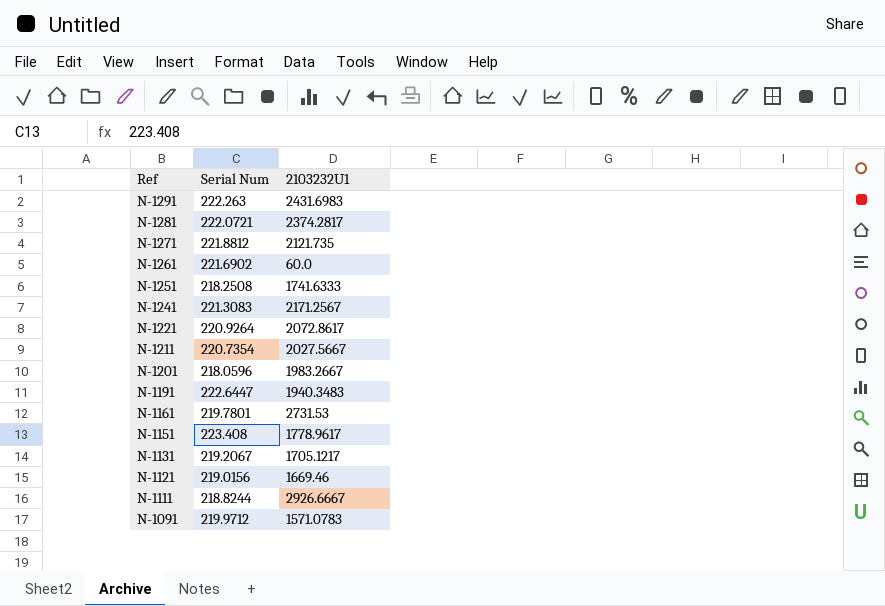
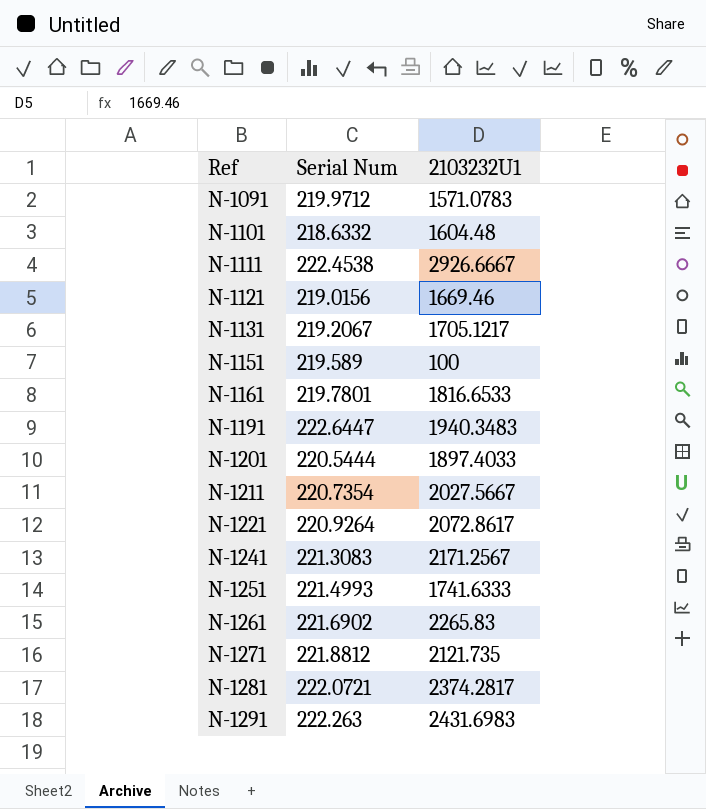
row order: Ref descending -> Ref ascending
row N-1101: none -> 218.6332 | 1604.48
N-1111 | Serial Num: 218.8244 -> 222.4538
N-1151 | Serial Num: 223.408 -> 219.589
N-1151 | 2103232U1: 1778.9617 -> 100
N-1161 | 2103232U1: 2731.53 -> 1816.6533
N-1201 | Serial Num: 218.0596 -> 220.5444
N-1201 | 2103232U1: 1983.2667 -> 1897.4033
N-1251 | Serial Num: 218.2508 -> 221.4993
N-1261 | 2103232U1: 60.0 -> 2265.83

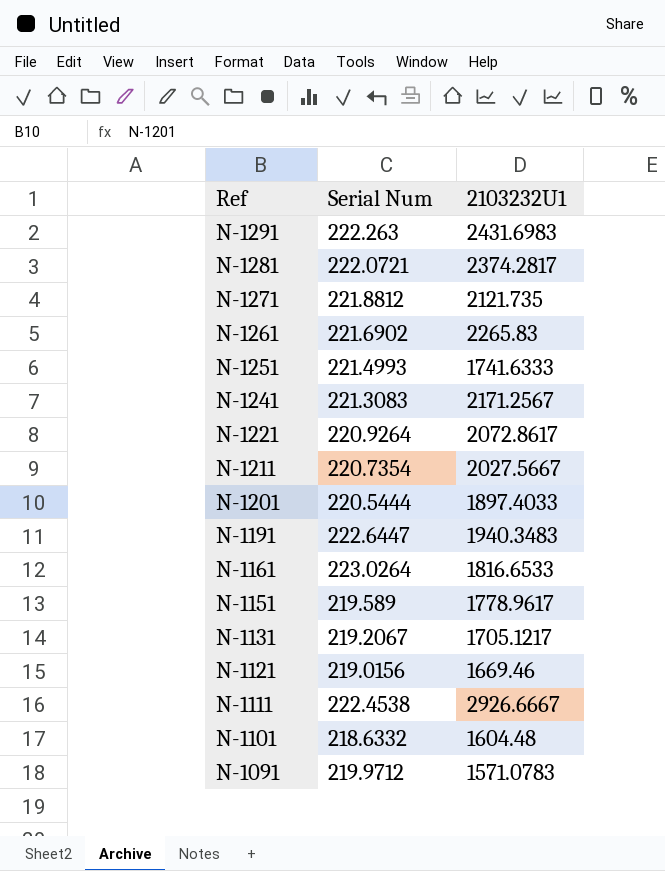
row order: Ref ascending -> Ref descending
N-1161 | Serial Num: 219.7801 -> 223.0264
N-1151 | 2103232U1: 100 -> 1778.9617

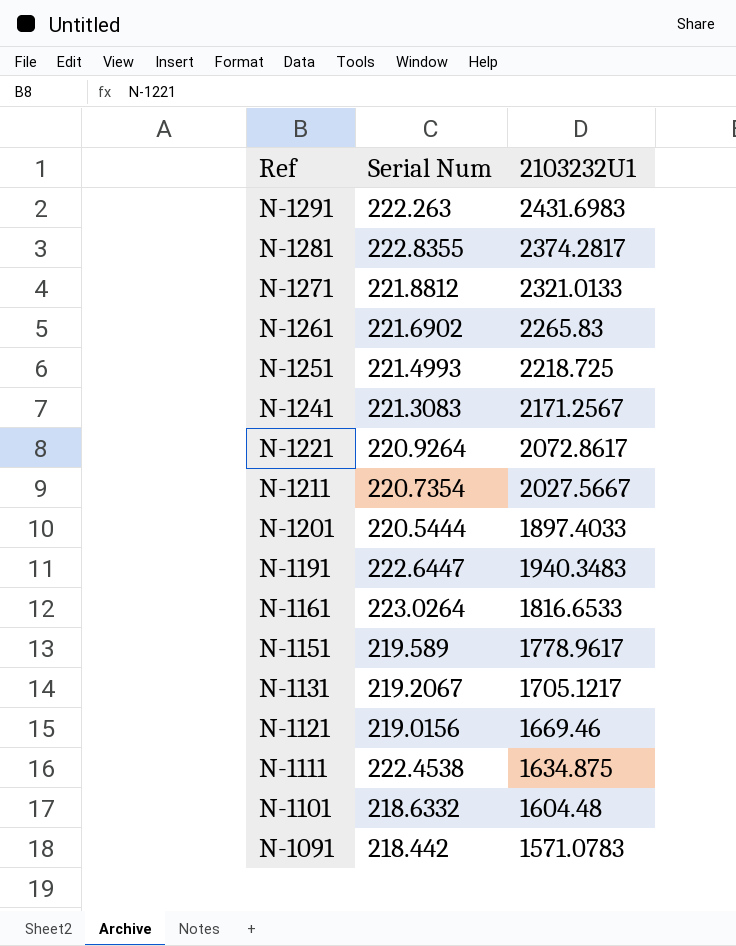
N-1281 | Serial Num: 222.0721 -> 222.8355
N-1271 | 2103232U1: 2121.735 -> 2321.0133
N-1251 | 2103232U1: 1741.6333 -> 2218.725
N-1111 | 2103232U1: 2926.6667 -> 1634.875
N-1091 | Serial Num: 219.9712 -> 218.442

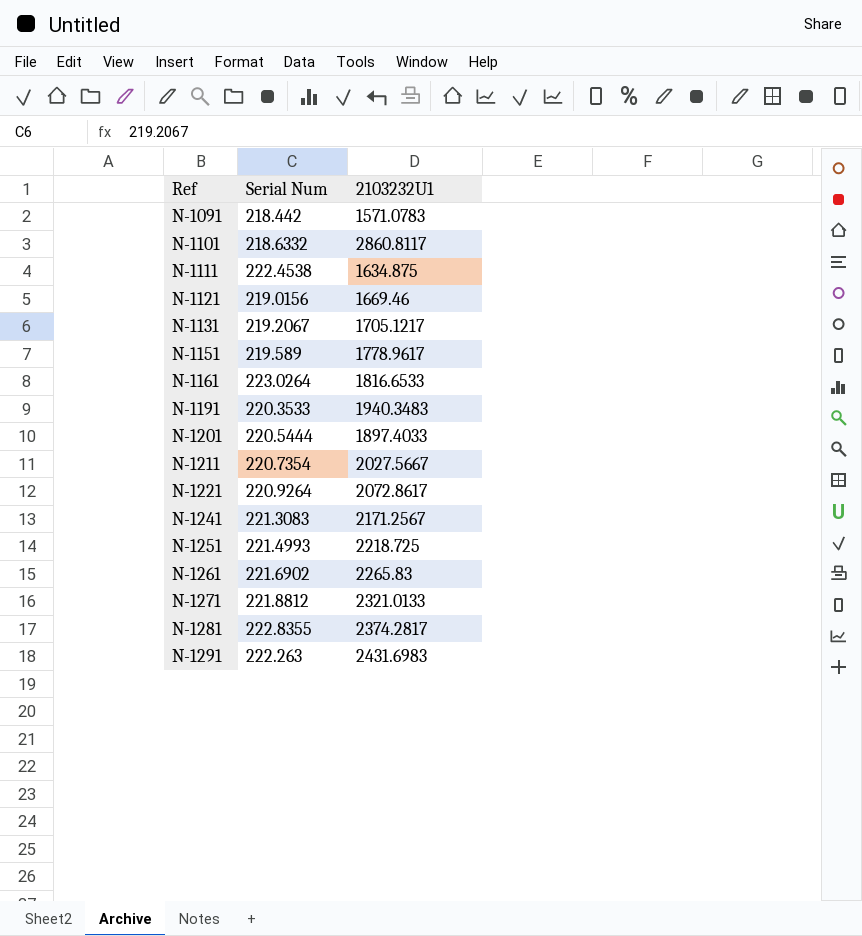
row order: Ref descending -> Ref ascending
N-1101 | 2103232U1: 1604.48 -> 2860.8117
N-1191 | Serial Num: 222.6447 -> 220.3533

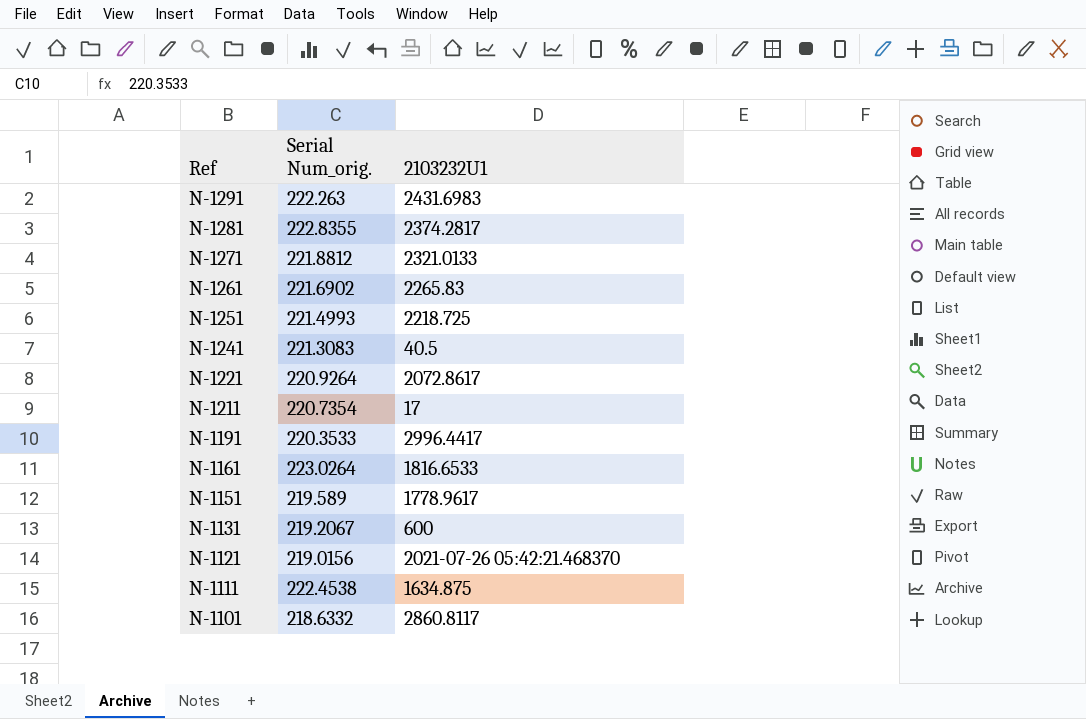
row order: Ref ascending -> Ref descending
column name: Serial Num -> Serial Num_orig.
row N-1091: 218.442 | 1571.0783 -> none
row N-1201: 220.5444 | 1897.4033 -> none
N-1241 | 2103232U1: 2171.2567 -> 40.5
N-1211 | 2103232U1: 2027.5667 -> 17
N-1191 | 2103232U1: 1940.3483 -> 2996.4417
N-1131 | 2103232U1: 1705.1217 -> 600
N-1121 | 2103232U1: 1669.46 -> 2021-07-26 05:42:21.468370

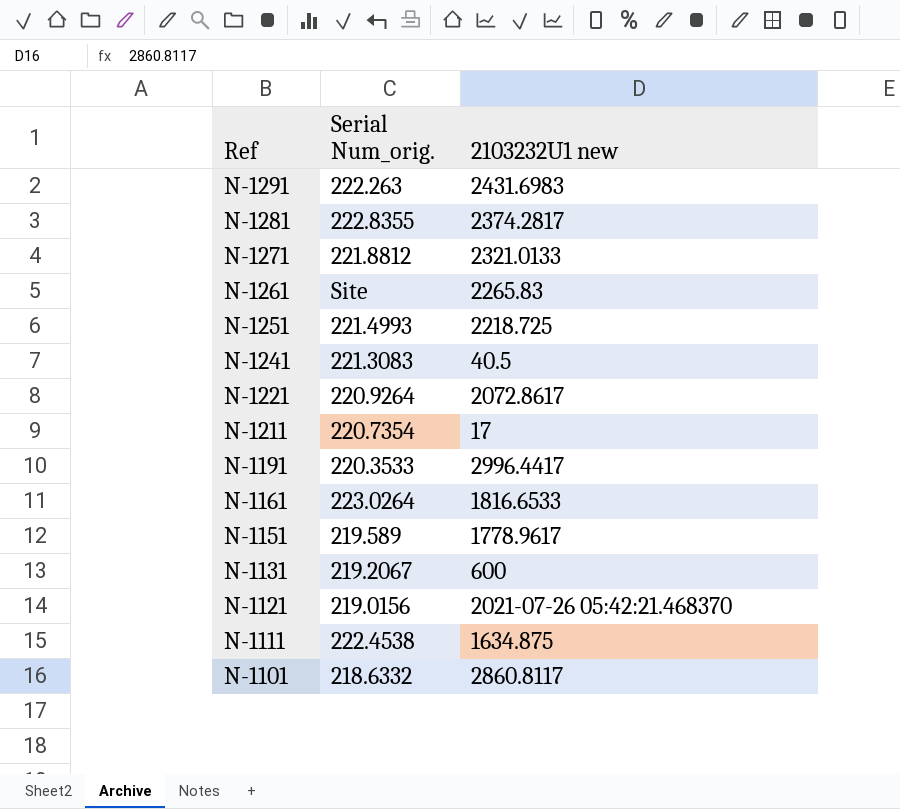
column name: 2103232U1 -> 2103232U1 new
N-1261 | Serial Num_orig.: 221.6902 -> Site

